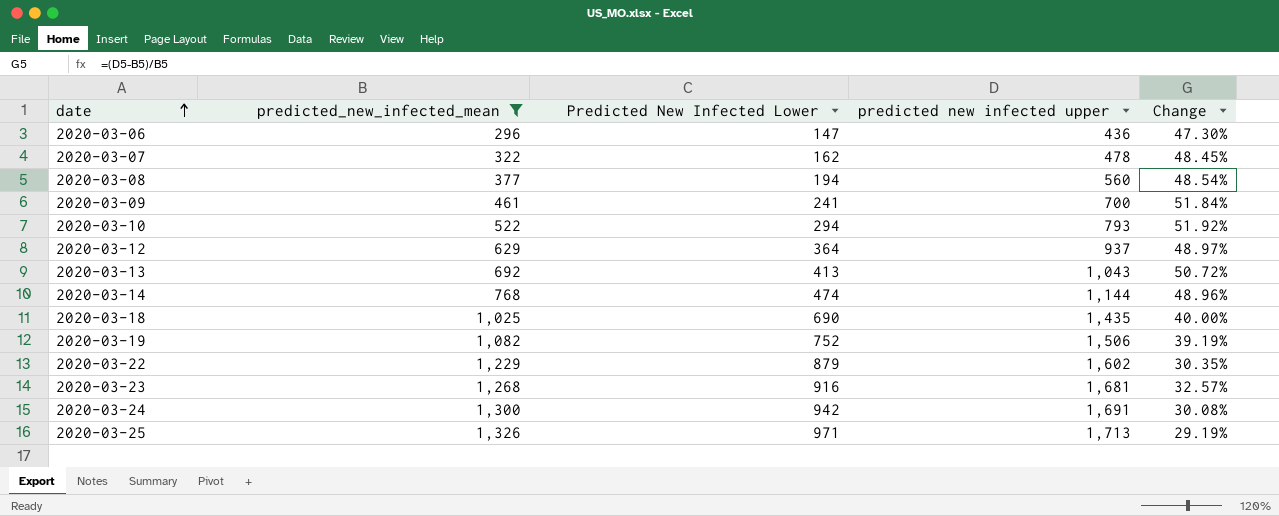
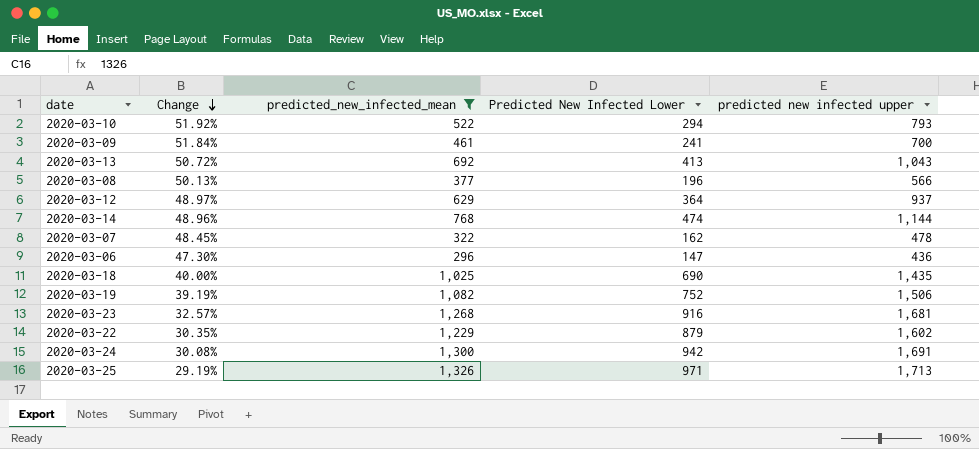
row order: date ascending -> Change descending
column Change | position: 5 -> 2
2020-03-08 | Change: 48.54% -> 50.13%
2020-03-08 | Predicted New Infected Lower: 194 -> 196
2020-03-08 | predicted new infected upper: 560 -> 566

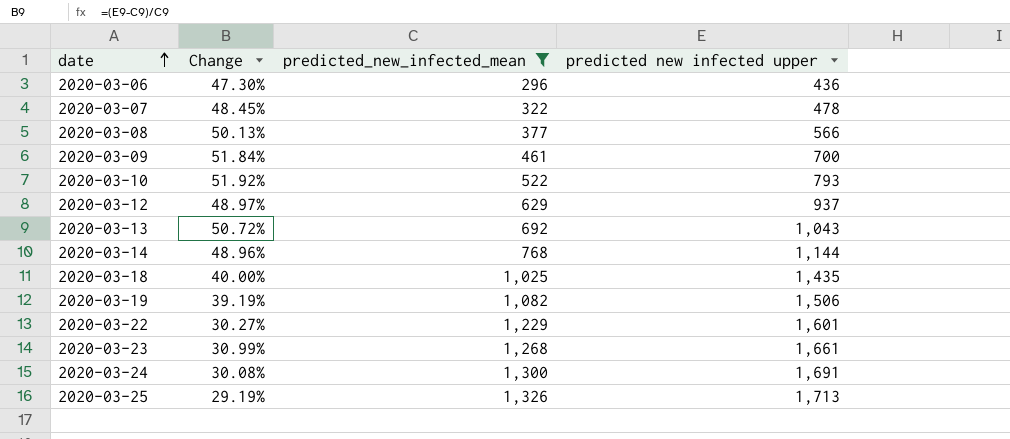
row order: Change descending -> date ascending
column Predicted New Infected Lower | position: 4 -> none
2020-03-22 | Change: 30.35% -> 30.27%
2020-03-22 | predicted new infected upper: 1,602 -> 1,601
2020-03-23 | Change: 32.57% -> 30.99%
2020-03-23 | predicted new infected upper: 1,681 -> 1,661

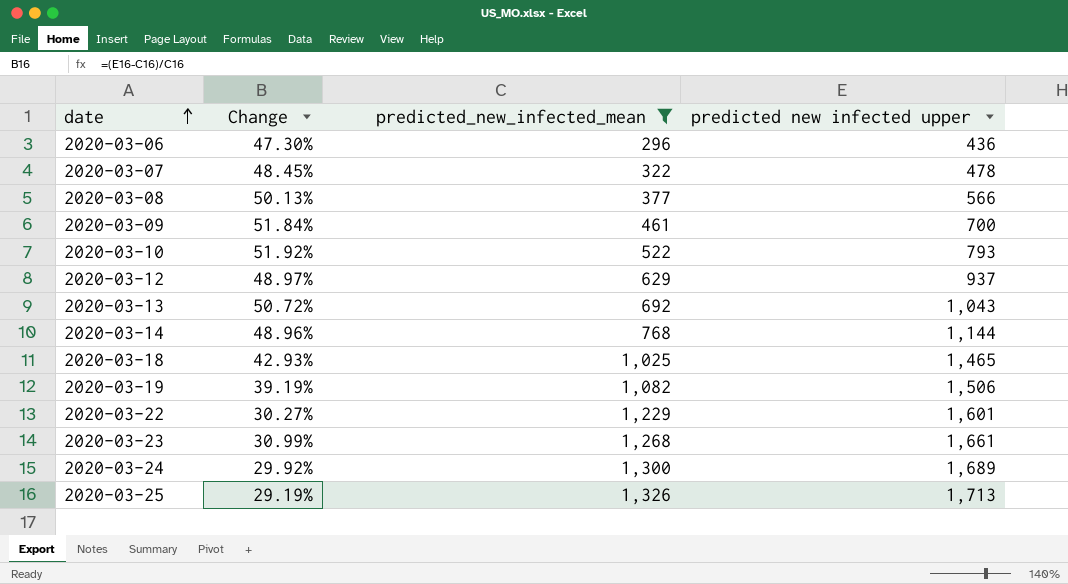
2020-03-18 | Change: 40.00% -> 42.93%
2020-03-18 | predicted new infected upper: 1,435 -> 1,465
2020-03-24 | Change: 30.08% -> 29.92%
2020-03-24 | predicted new infected upper: 1,691 -> 1,689

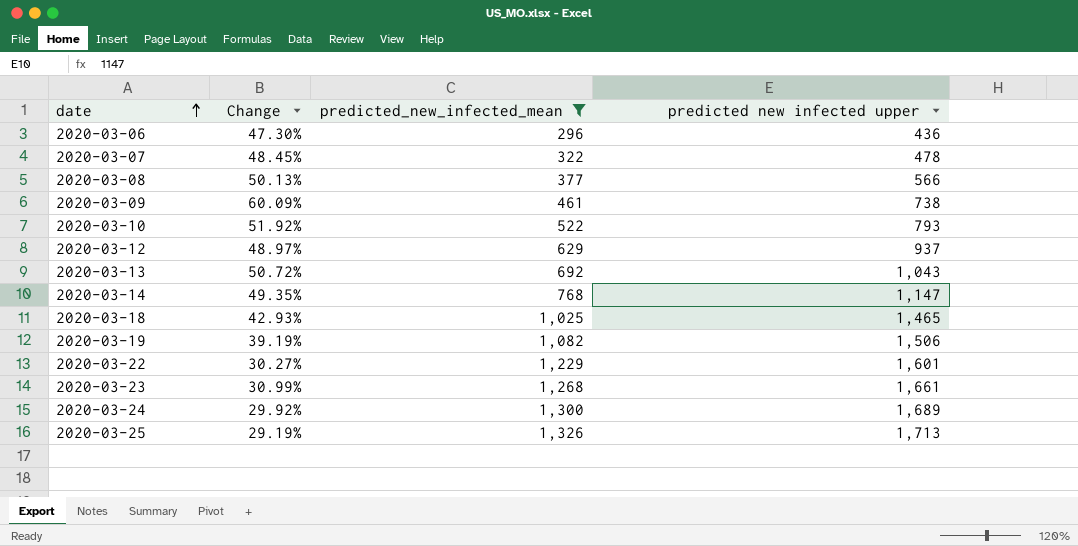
2020-03-09 | Change: 51.84% -> 60.09%
2020-03-09 | predicted new infected upper: 700 -> 738
2020-03-14 | Change: 48.96% -> 49.35%
2020-03-14 | predicted new infected upper: 1,144 -> 1,147

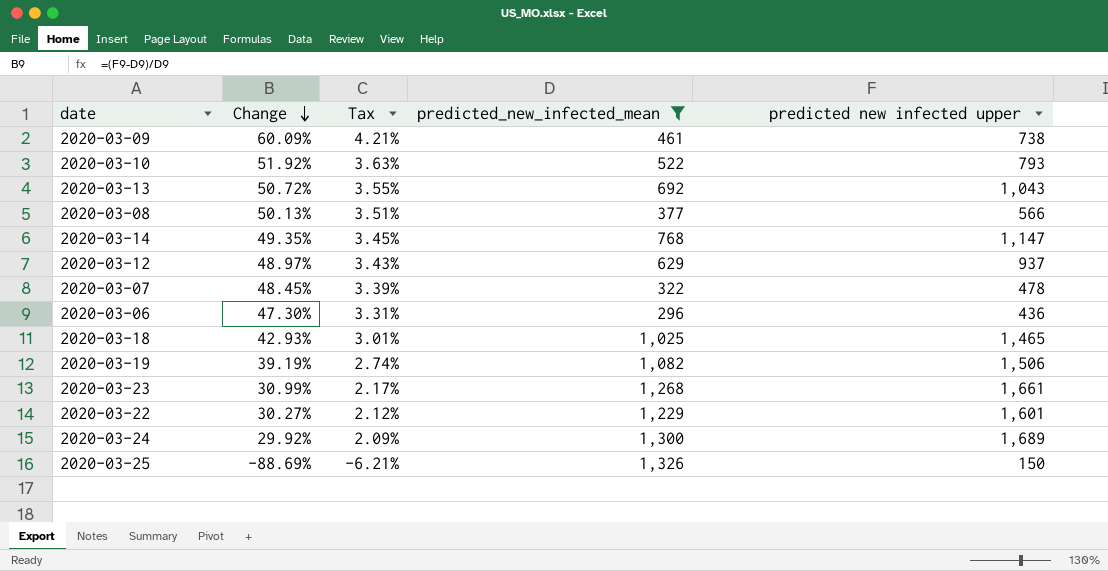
row order: date ascending -> Change descending
column Tax | formula: none -> [Change] * 0.07
2020-03-25 | Change: 29.19% -> -88.69%
2020-03-25 | predicted new infected upper: 1,713 -> 150

